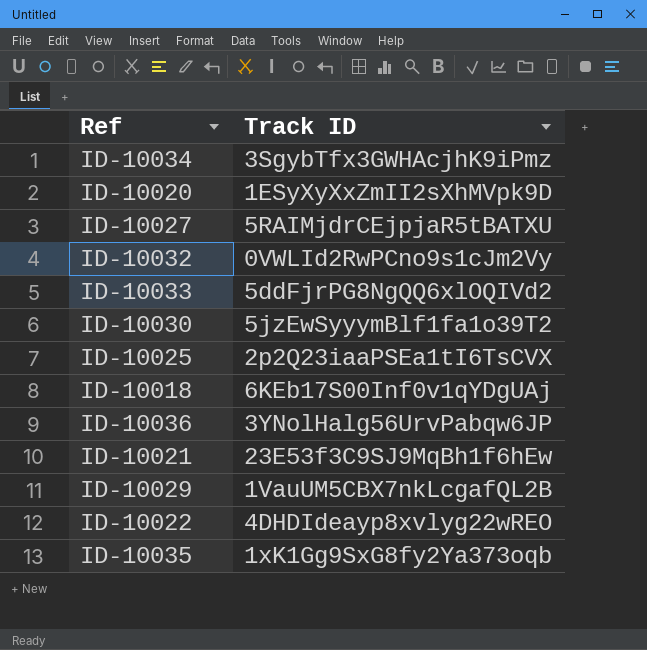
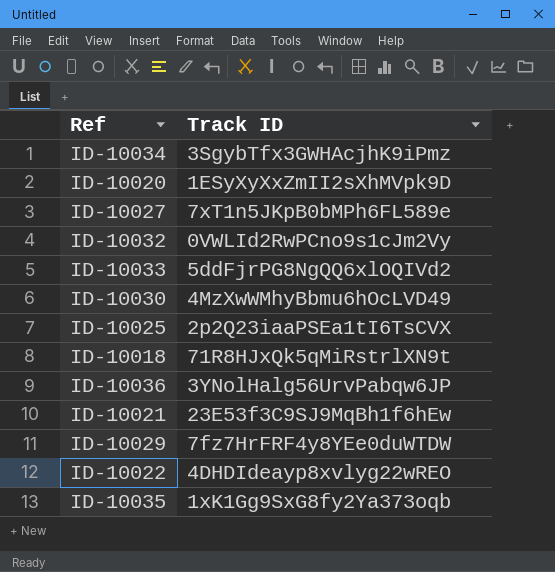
ID-10027 | Track ID: 5RAIMjdrCEjpjaR5tBATXU -> 7xT1n5JKpB0bMPh6FL589e
ID-10030 | Track ID: 5jzEwSyyymBlf1fa1o39T2 -> 4MzXwWMhyBbmu6hOcLVD49
ID-10018 | Track ID: 6KEb17S00Inf0v1qYDgUAj -> 71R8HJxQk5qMiRstrlXN9t
ID-10029 | Track ID: 1VauUM5CBX7nkLcgafQL2B -> 7fz7HrFRF4y8YEe0duWTDW

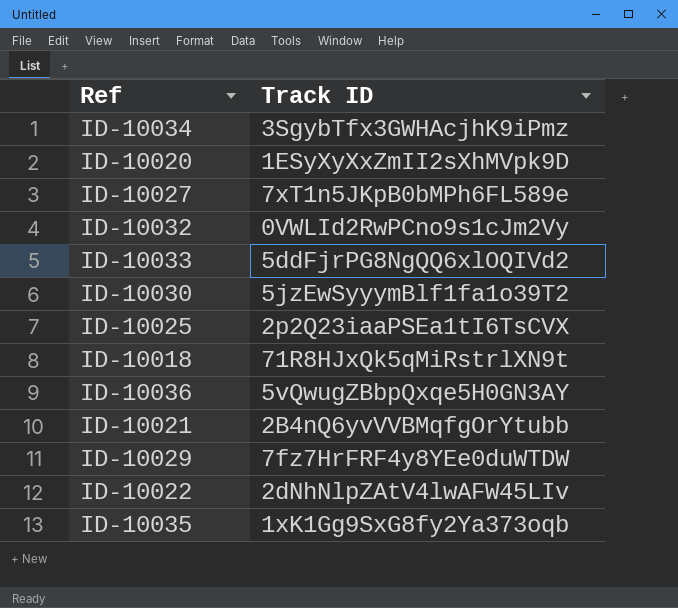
ID-10030 | Track ID: 4MzXwWMhyBbmu6hOcLVD49 -> 5jzEwSyyymBlf1fa1o39T2
ID-10036 | Track ID: 3YNolHalg56UrvPabqw6JP -> 5vQwugZBbpQxqe5H0GN3AY
ID-10021 | Track ID: 23E53f3C9SJ9MqBh1f6hEw -> 2B4nQ6yvVVBMqfgOrYtubb
ID-10022 | Track ID: 4DHDIdeayp8xvlyg22wREO -> 2dNhNlpZAtV4lwAFW45LIv

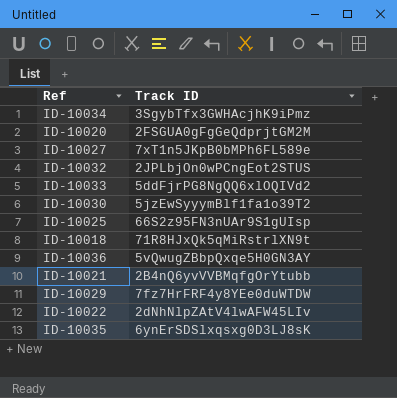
ID-10020 | Track ID: 1ESyXyXxZmII2sXhMVpk9D -> 2FSGUA0gFgGeQdprjtGM2M
ID-10032 | Track ID: 0VWLId2RwPCno9s1cJm2Vy -> 2JPLbjOn0wPCngEot2STUS
ID-10025 | Track ID: 2p2Q23iaaPSEa1tI6TsCVX -> 66S2z95FN3nUAr9S1gUIsp
ID-10035 | Track ID: 1xK1Gg9SxG8fy2Ya373oqb -> 6ynErSDSlxqsxg0D3LJ8sK

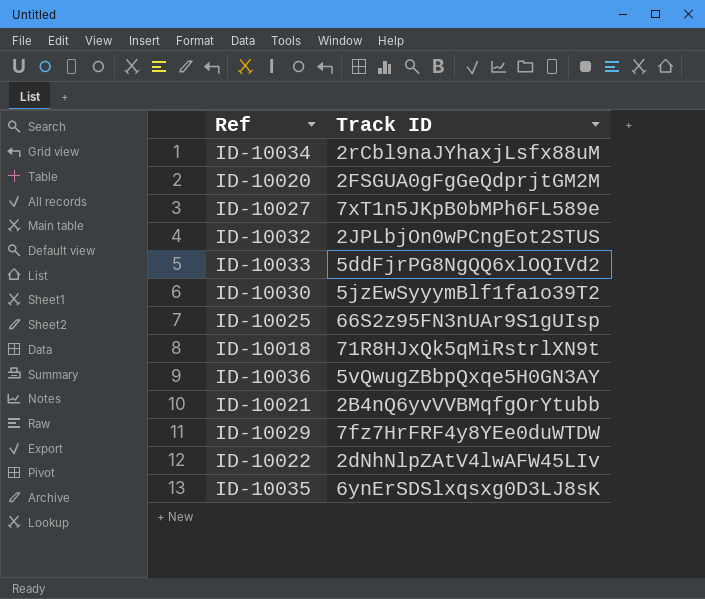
ID-10034 | Track ID: 3SgybTfx3GWHAcjhK9iPmz -> 2rCbl9naJYhaxjLsfx88uM

